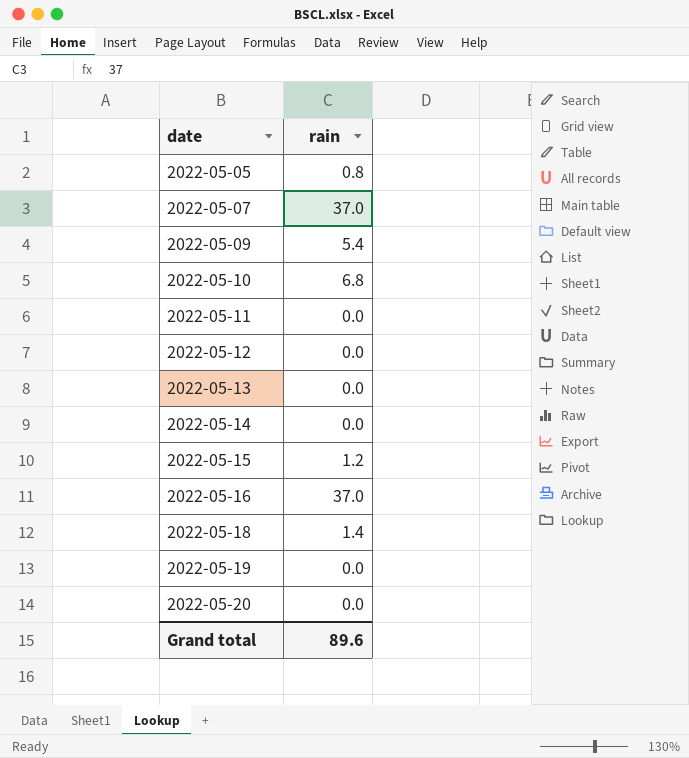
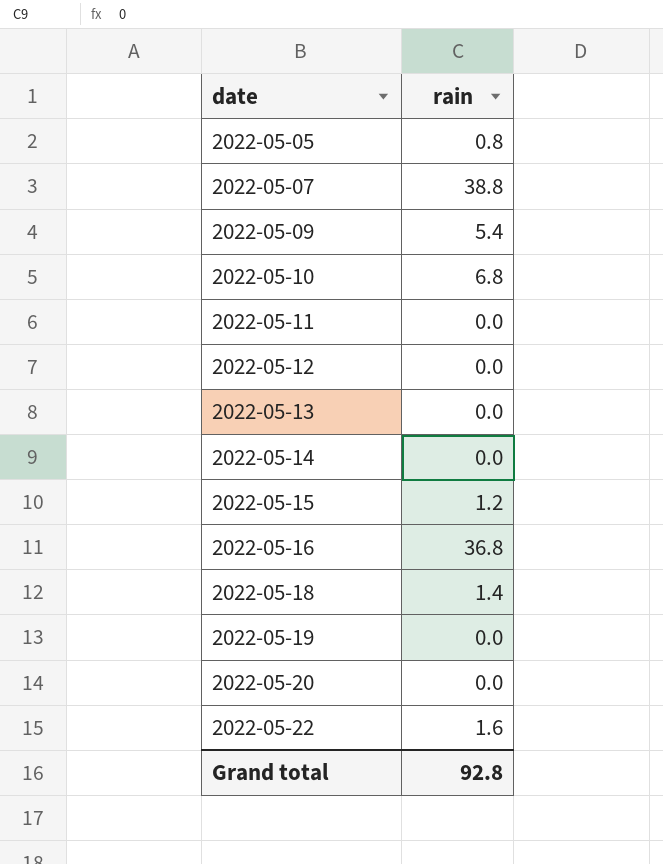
2022-05-07 | rain: 37.0 -> 38.8
2022-05-16 | rain: 37.0 -> 36.8
row 2022-05-22: none -> 1.6
Grand total | rain: 89.6 -> 92.8

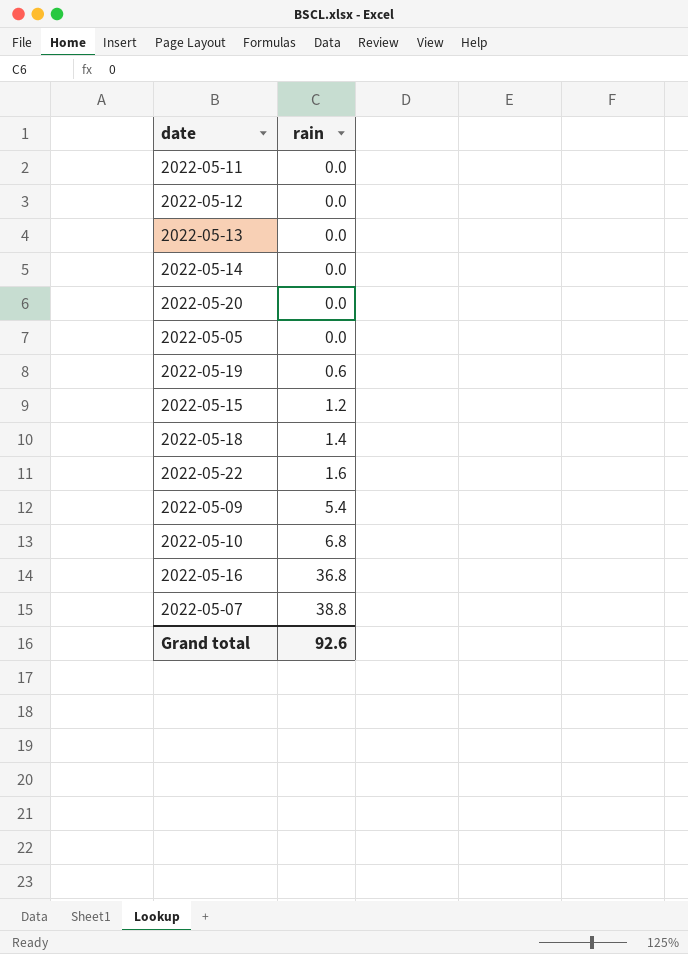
row order: date ascending -> rain ascending
2022-05-05 | rain: 0.8 -> 0.0
2022-05-19 | rain: 0.0 -> 0.6
Grand total | rain: 92.8 -> 92.6

